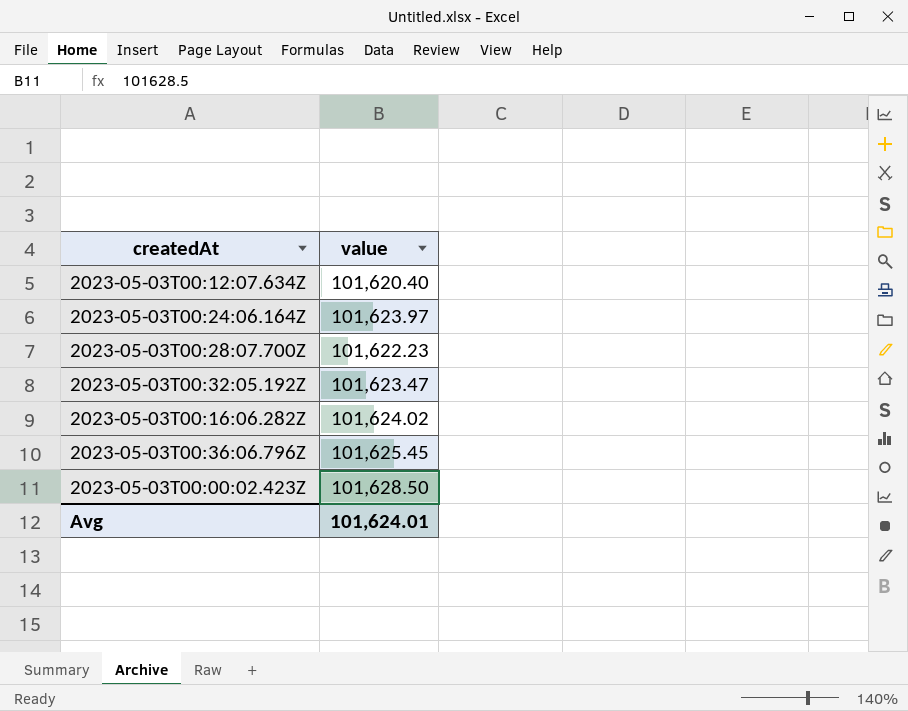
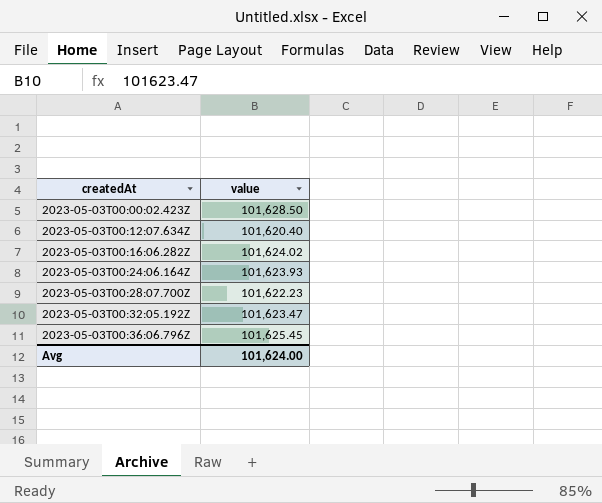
row order: none -> createdAt ascending
2023-05-03T00:24:06.164Z | value: 101,623.97 -> 101,623.93
Avg | value: 101,624.01 -> 101,624.00

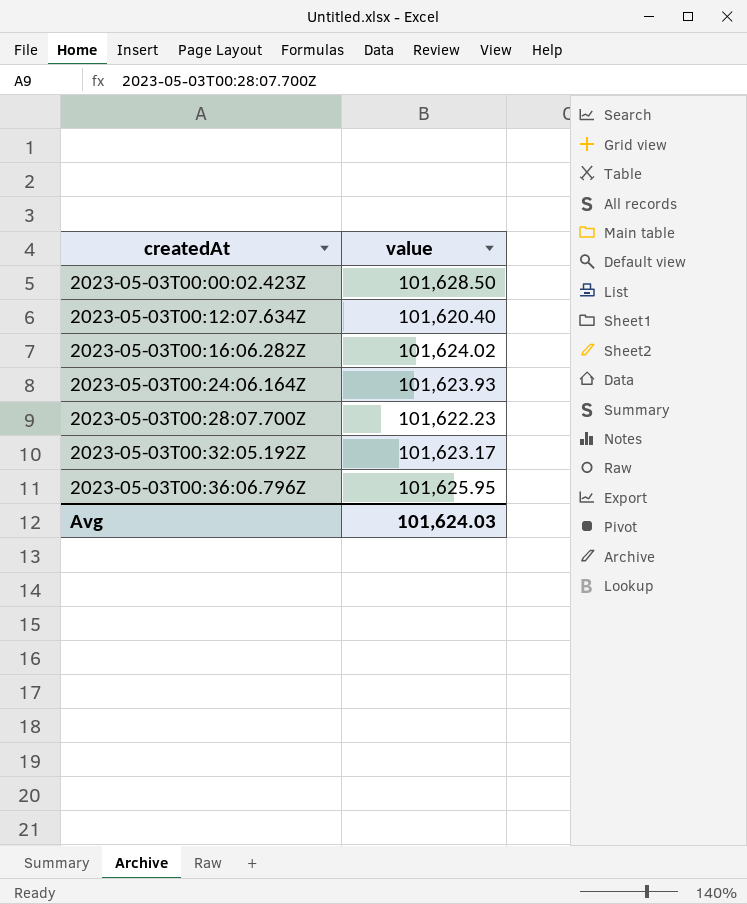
2023-05-03T00:32:05.192Z | value: 101,623.47 -> 101,623.17
2023-05-03T00:36:06.796Z | value: 101,625.45 -> 101,625.95
Avg | value: 101,624.00 -> 101,624.03

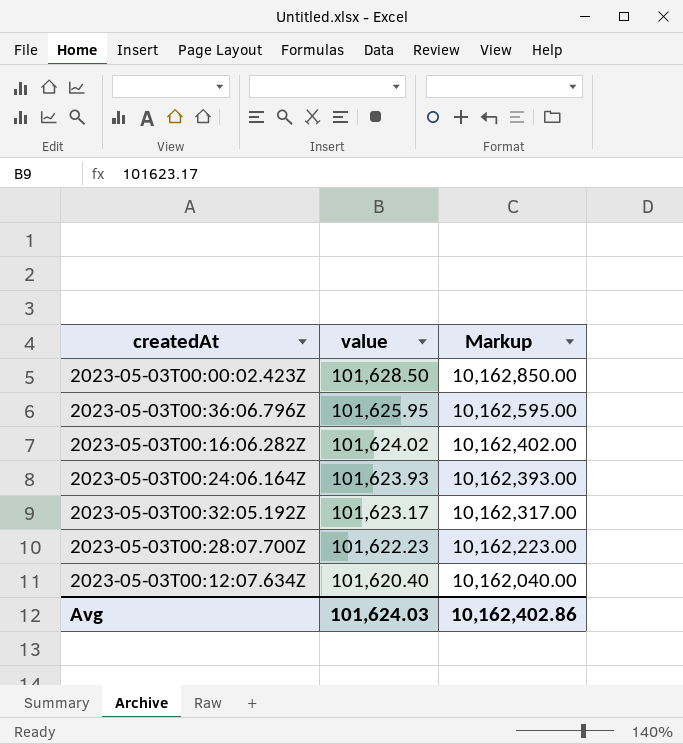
row order: createdAt ascending -> value descending
column Markup | formula: none -> [value] * 100

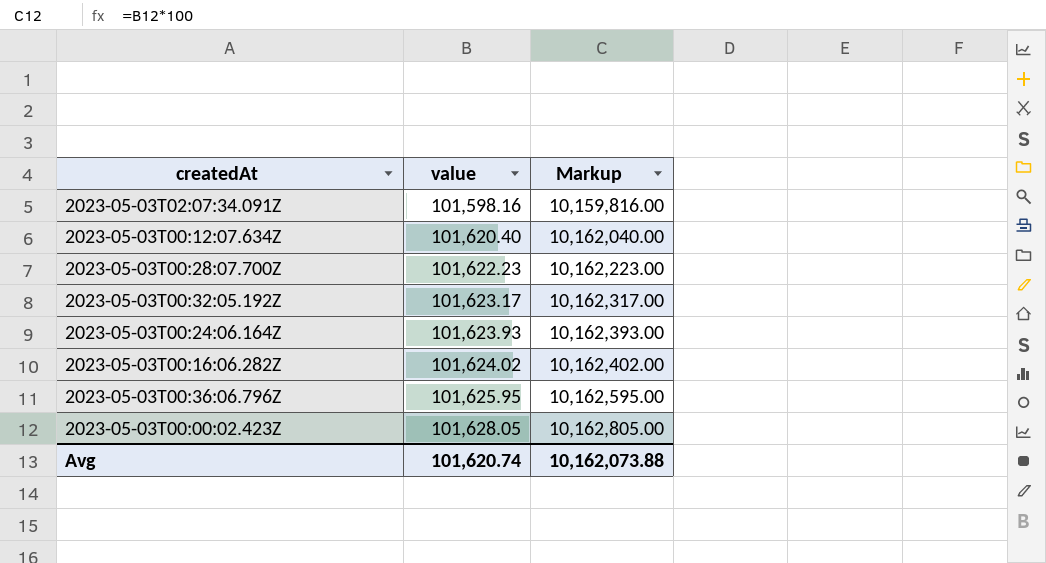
row order: value descending -> value ascending
row 2023-05-03T02:07:34.091Z: none -> 101,598.16 | 10,159,816.00
2023-05-03T00:00:02.423Z | value: 101,628.50 -> 101,628.05
2023-05-03T00:00:02.423Z | Markup: 10,162,850.00 -> 10,162,805.00
Avg | value: 101,624.03 -> 101,620.74
Avg | Markup: 10,162,402.86 -> 10,162,073.88

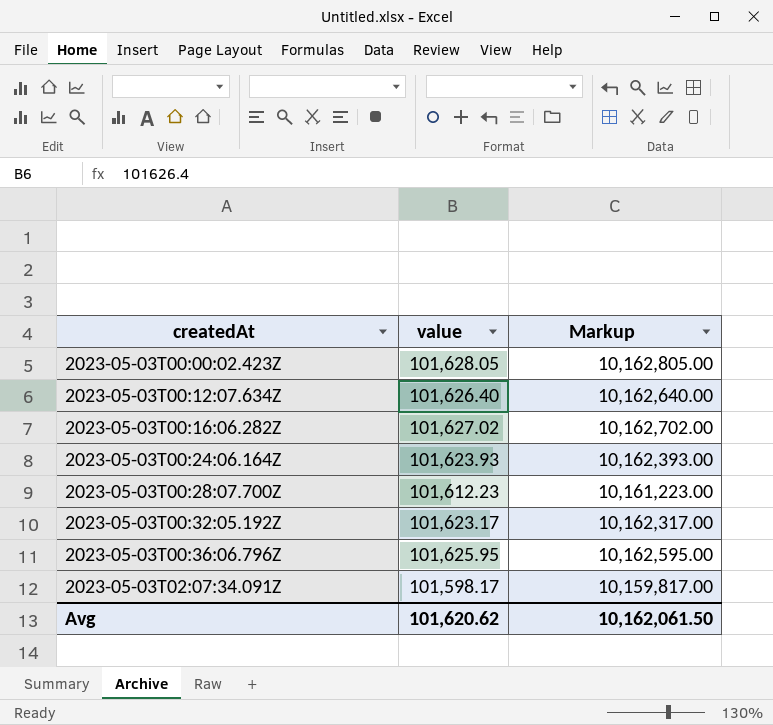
row order: value ascending -> createdAt ascending
2023-05-03T00:12:07.634Z | value: 101,620.40 -> 101,626.40
2023-05-03T00:12:07.634Z | Markup: 10,162,040.00 -> 10,162,640.00
2023-05-03T00:16:06.282Z | value: 101,624.02 -> 101,627.02
2023-05-03T00:16:06.282Z | Markup: 10,162,402.00 -> 10,162,702.00
2023-05-03T00:28:07.700Z | value: 101,622.23 -> 101,612.23
2023-05-03T00:28:07.700Z | Markup: 10,162,223.00 -> 10,161,223.00
2023-05-03T02:07:34.091Z | value: 101,598.16 -> 101,598.17
2023-05-03T02:07:34.091Z | Markup: 10,159,816.00 -> 10,159,817.00
Avg | value: 101,620.74 -> 101,620.62
Avg | Markup: 10,162,073.88 -> 10,162,061.50

